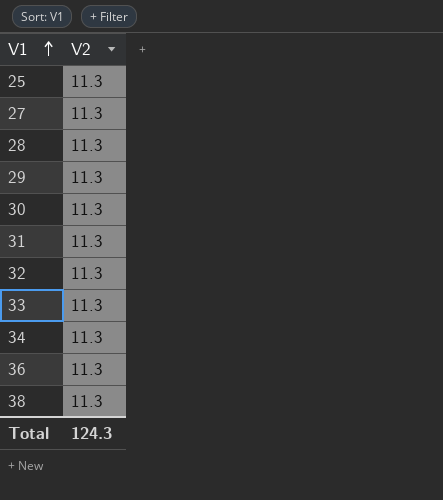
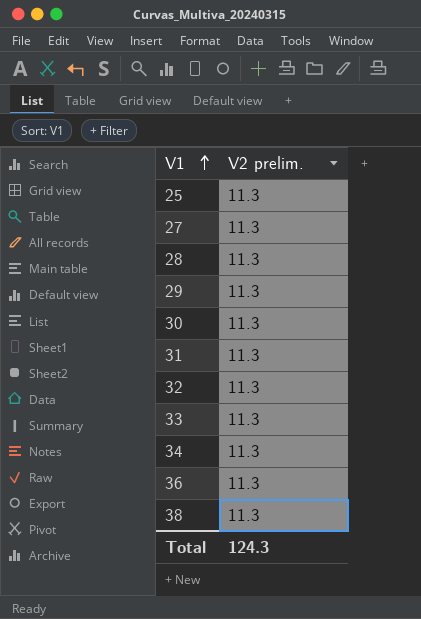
column name: V2 -> V2 prelim.

